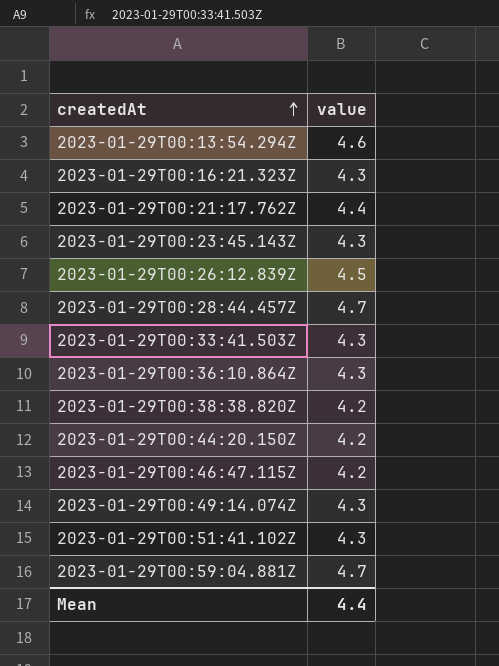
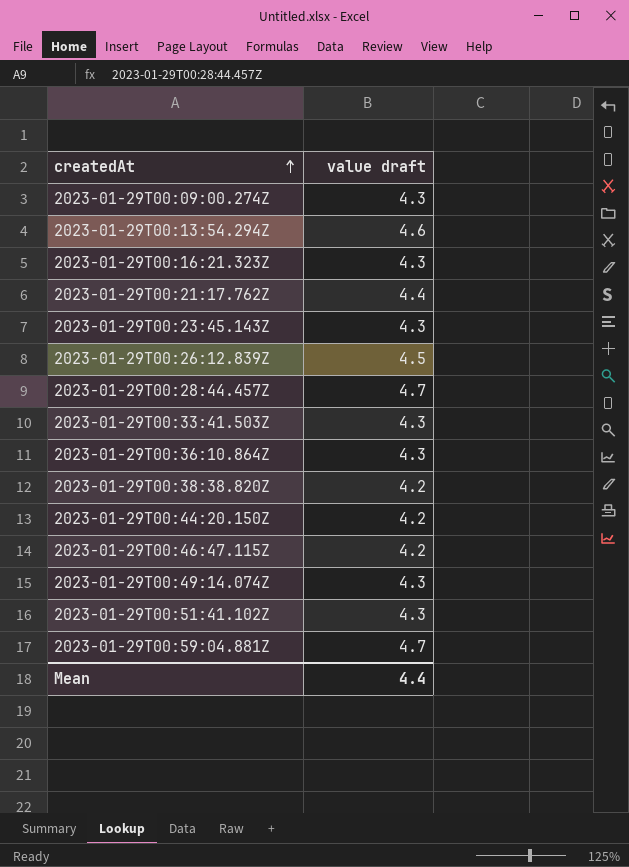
column name: value -> value draft
row 2023-01-29T00:09:00.274Z: none -> 4.3

